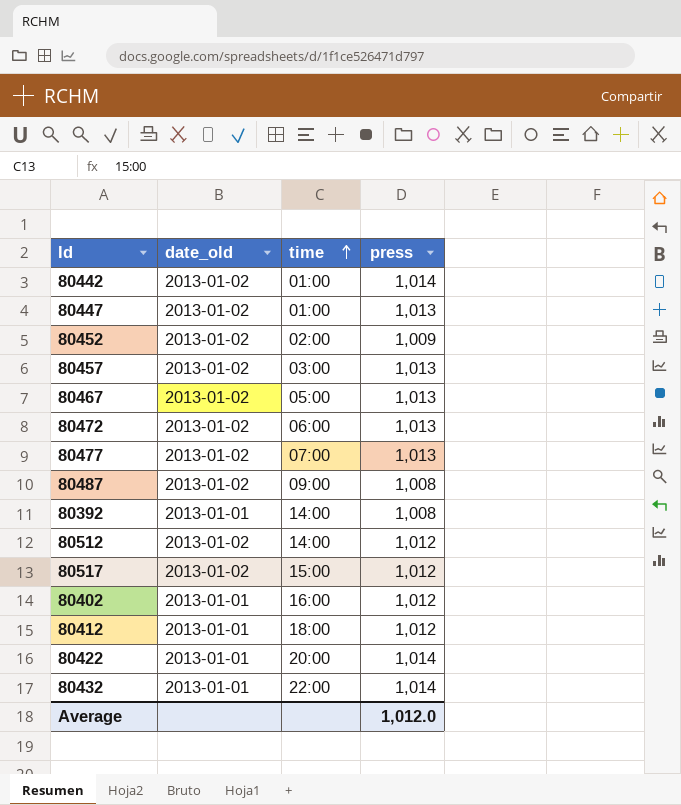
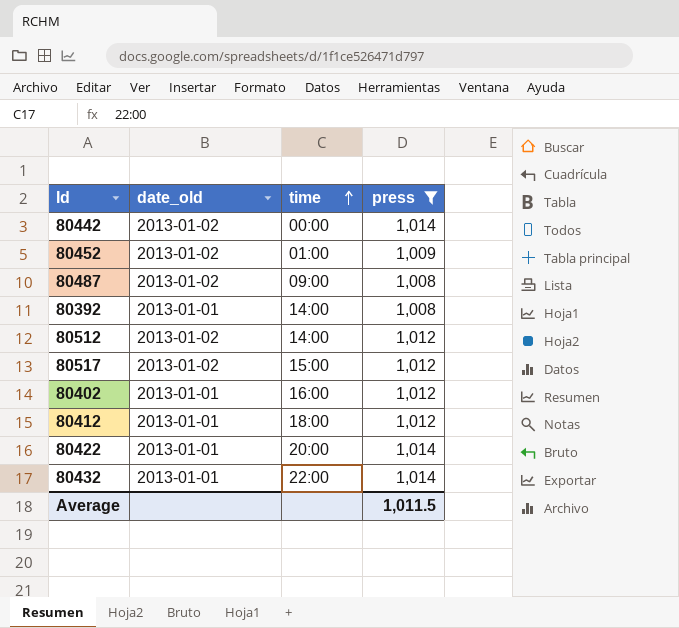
filter: none -> press != 1,013
80442 | time: 01:00 -> 00:00
80452 | time: 02:00 -> 01:00
Average | press: 1,012.0 -> 1,011.5

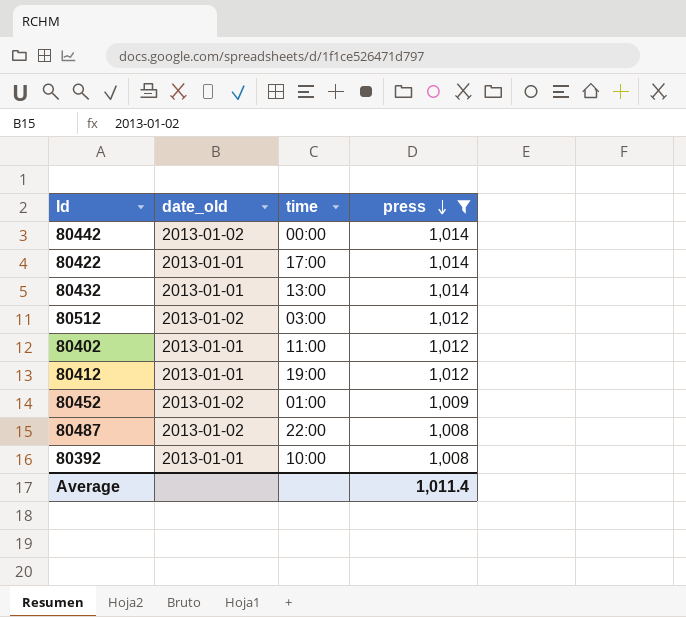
row order: time ascending -> press descending
row 80517: 2013-01-02 | 15:00 | 1,012 -> none
80422 | time: 20:00 -> 17:00
80432 | time: 22:00 -> 13:00
80512 | time: 14:00 -> 03:00
80402 | time: 16:00 -> 11:00
80412 | time: 18:00 -> 19:00
80487 | time: 09:00 -> 22:00
80392 | time: 14:00 -> 10:00
Average | press: 1,011.5 -> 1,011.4

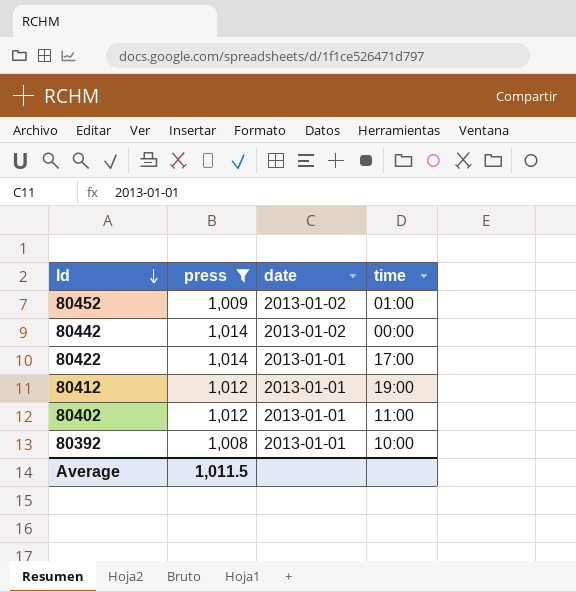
row order: press descending -> Id descending
column press | position: 4 -> 2
column name: date_old -> date
row 80432: 2013-01-01 | 13:00 | 1,014 -> none
row 80512: 2013-01-02 | 03:00 | 1,012 -> none
row 80487: 2013-01-02 | 22:00 | 1,008 -> none
Average | press: 1,011.4 -> 1,011.5

